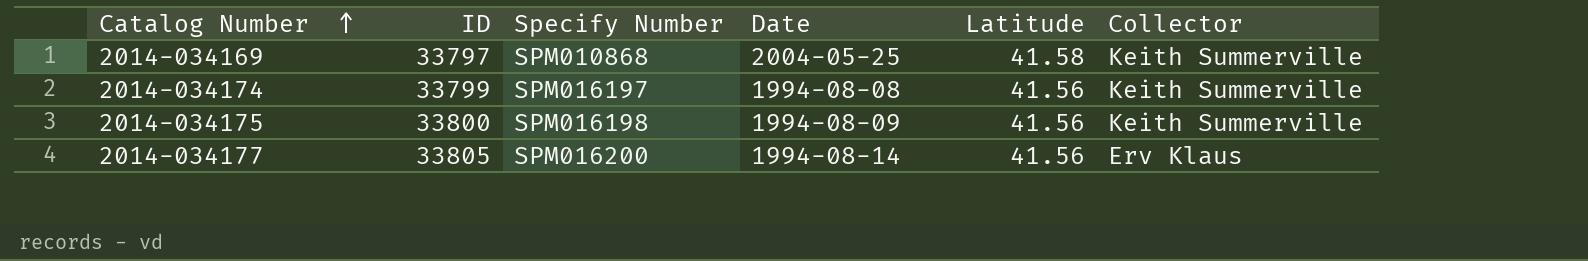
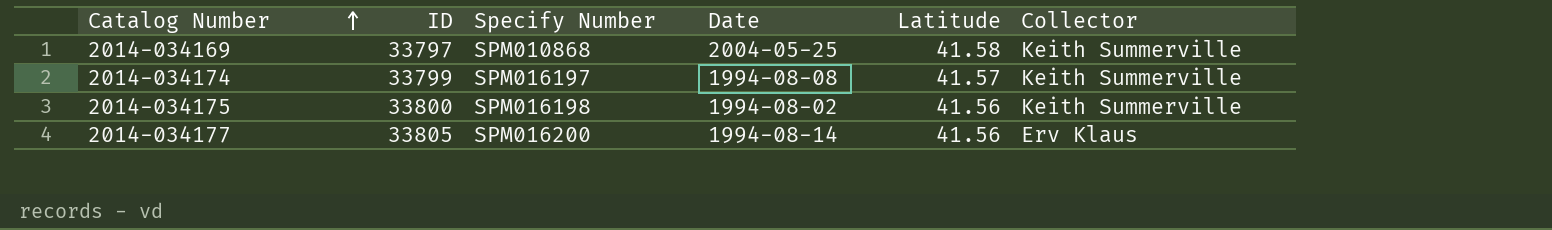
2014-034174 | Latitude: 41.56 -> 41.57
2014-034175 | Date: 1994-08-09 -> 1994-08-02

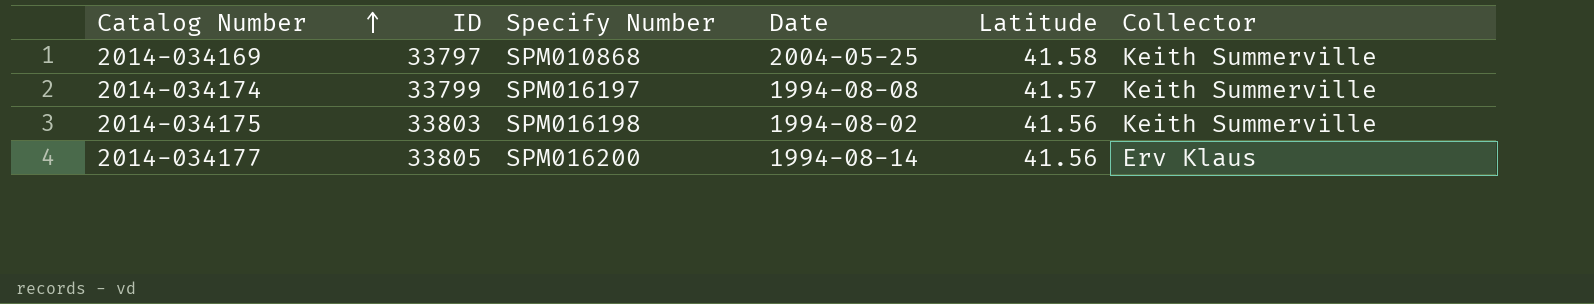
2014-034175 | ID: 33800 -> 33803

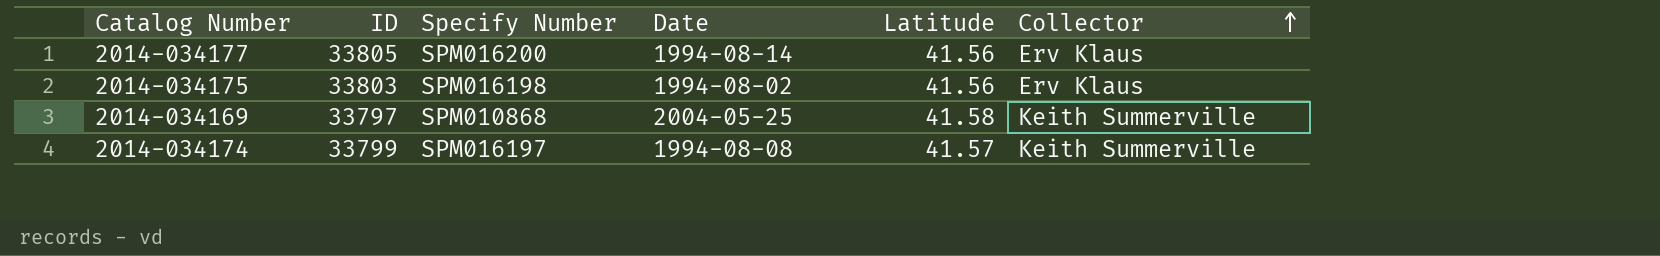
row order: Catalog Number ascending -> Collector ascending
2014-034175 | Collector: Keith Summerville -> Erv Klaus

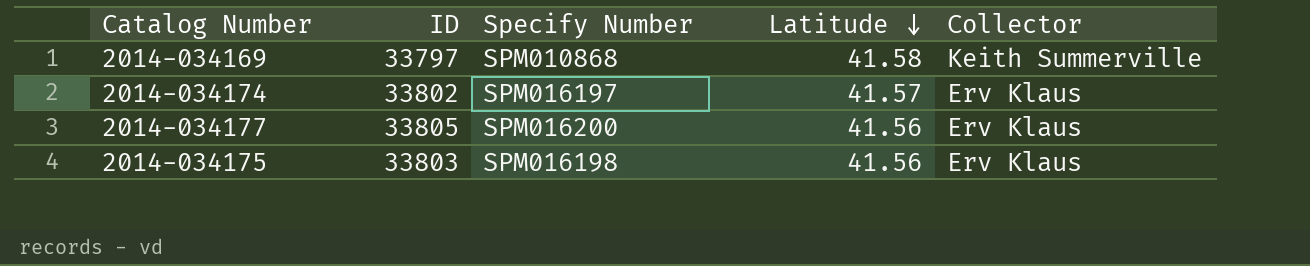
row order: Collector ascending -> Latitude descending
column Date | position: 4 -> none
2014-034174 | ID: 33799 -> 33802
2014-034174 | Collector: Keith Summerville -> Erv Klaus

